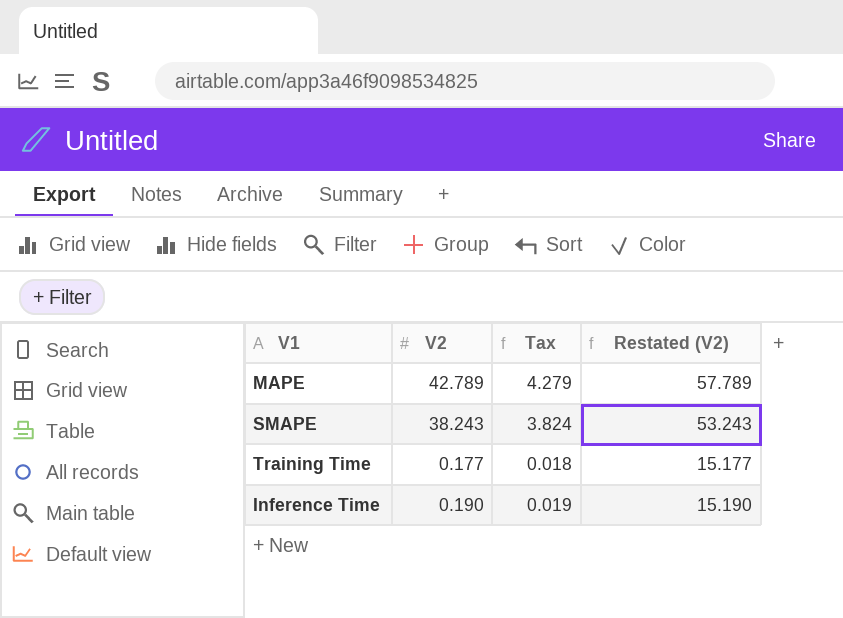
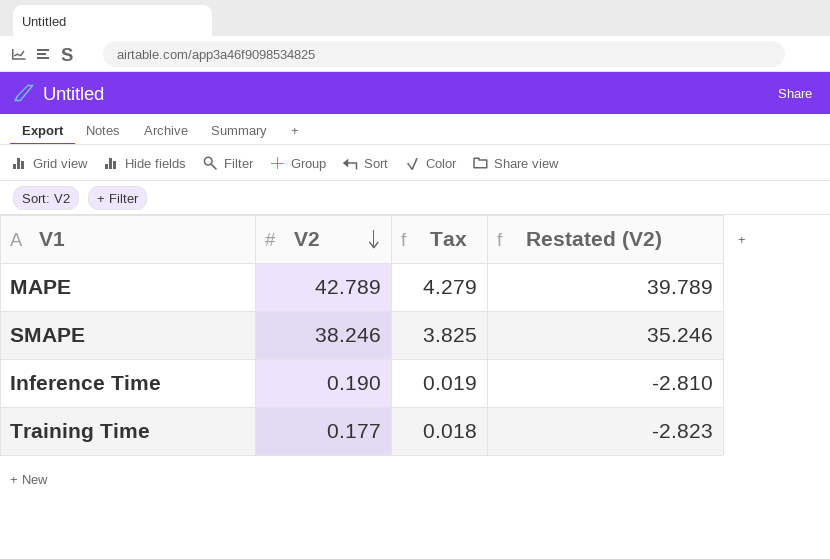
row order: none -> V2 descending
column Restated (V2) | formula: [V2] + 15 -> [V2] - 3
SMAPE | V2: 38.243 -> 38.246
SMAPE | Tax: 3.824 -> 3.825

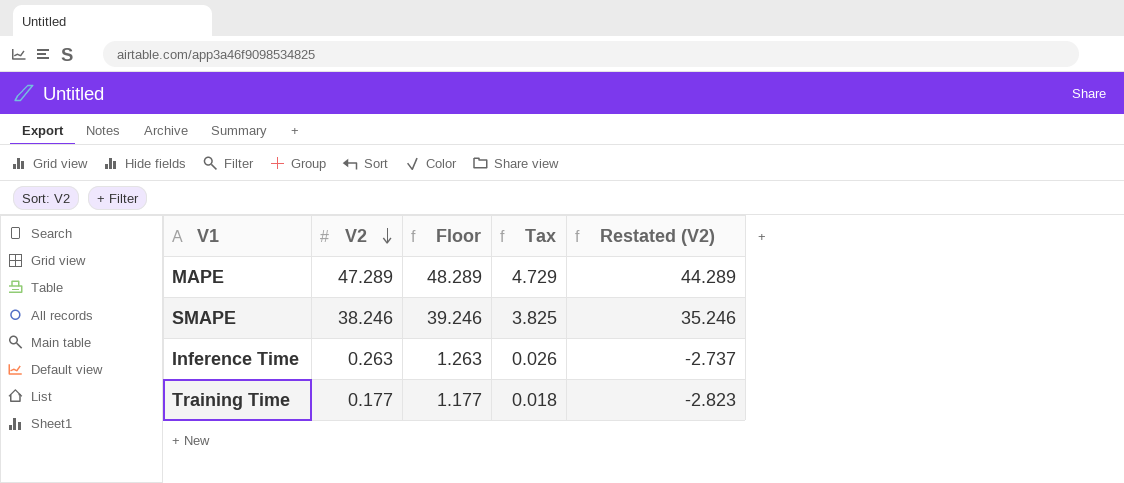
column Floor | formula: none -> [V2] + 1
MAPE | V2: 42.789 -> 47.289
MAPE | Tax: 4.279 -> 4.729
MAPE | Restated (V2): 39.789 -> 44.289
Inference Time | V2: 0.190 -> 0.263
Inference Time | Tax: 0.019 -> 0.026
Inference Time | Restated (V2): -2.810 -> -2.737

